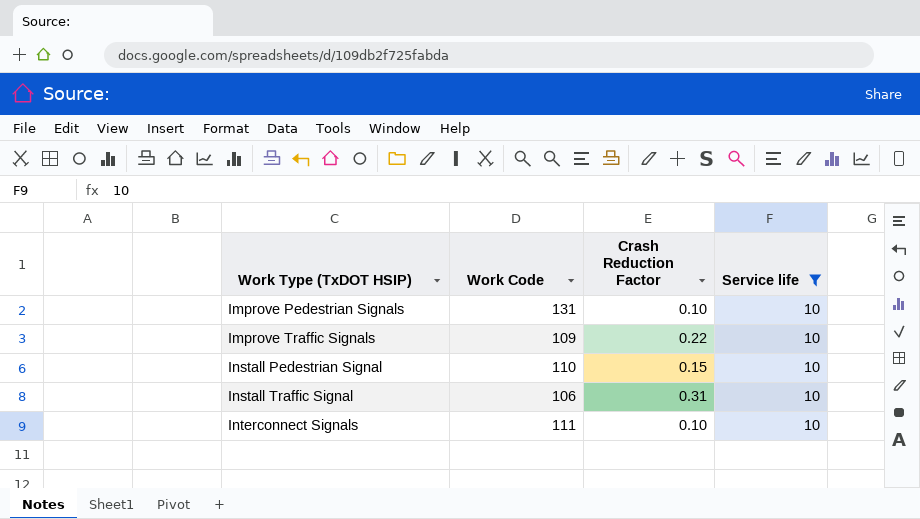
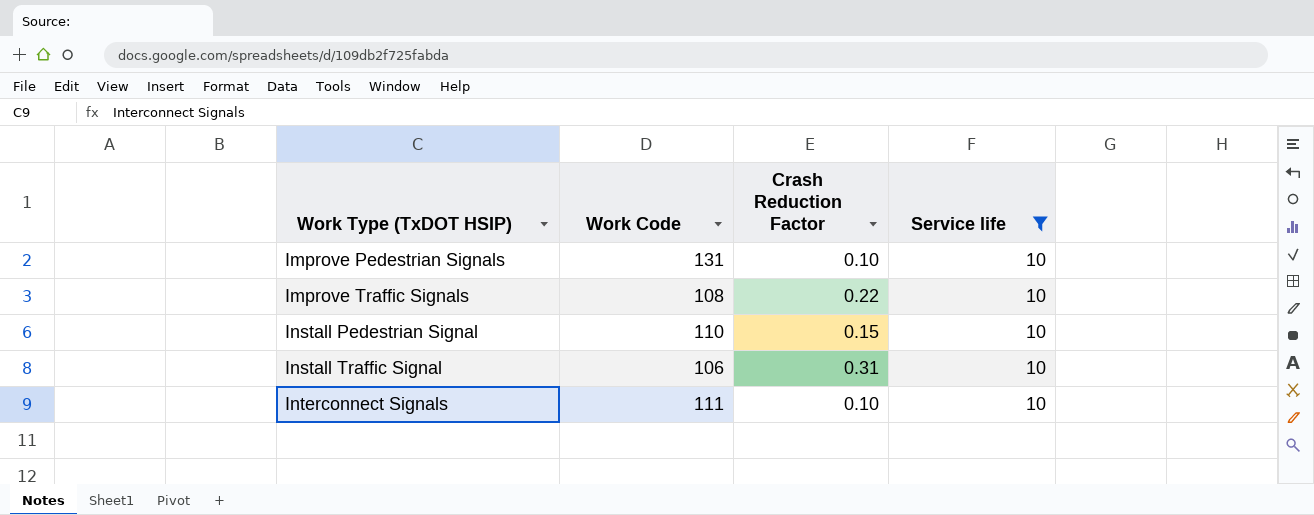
Improve Traffic Signals | Work Code: 109 -> 108

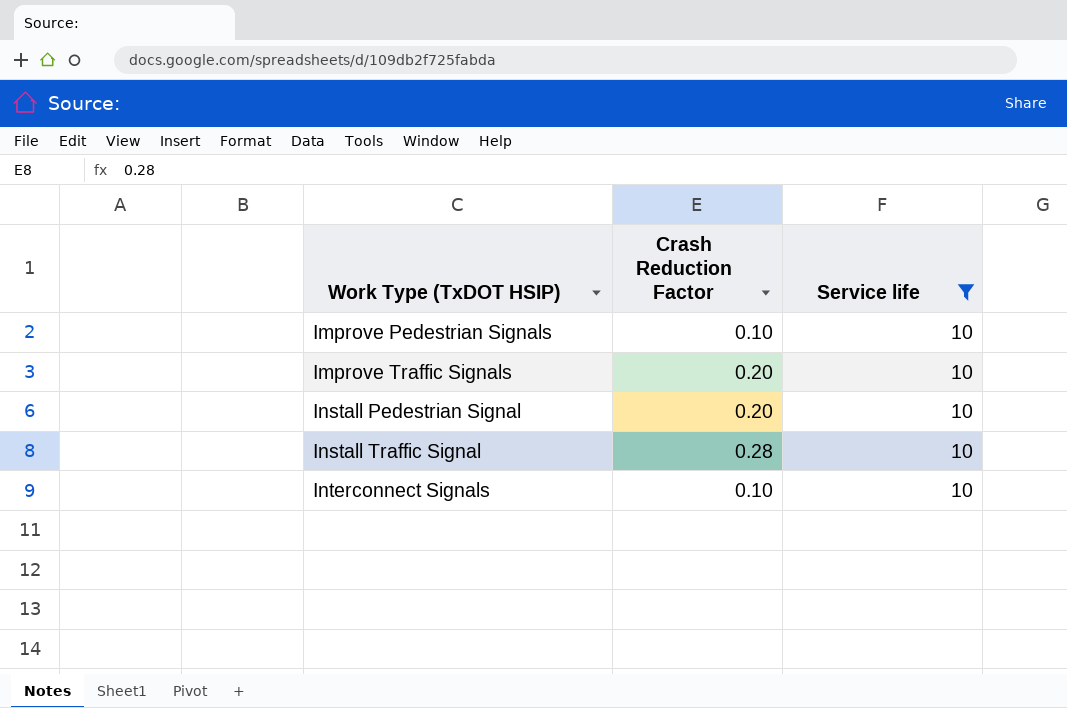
column Work Code | position: 2 -> none
Improve Traffic Signals | Crash Reduction Factor: 0.22 -> 0.20
Install Pedestrian Signal | Crash Reduction Factor: 0.15 -> 0.20
Install Traffic Signal | Crash Reduction Factor: 0.31 -> 0.28

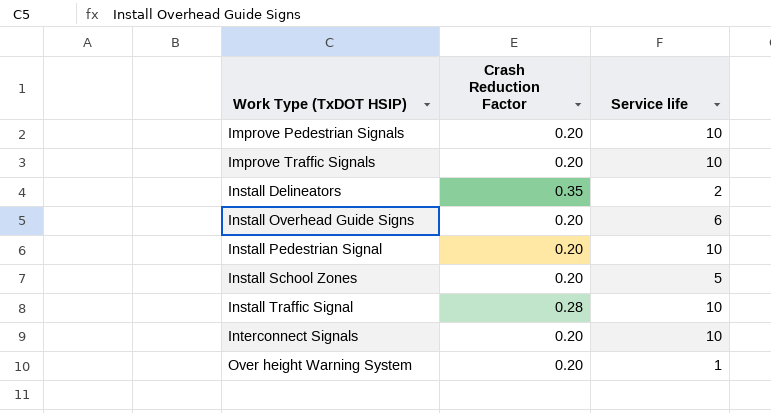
filter: Service life = 10 -> none
Improve Pedestrian Signals | Crash Reduction Factor: 0.10 -> 0.20
Interconnect Signals | Crash Reduction Factor: 0.10 -> 0.20

